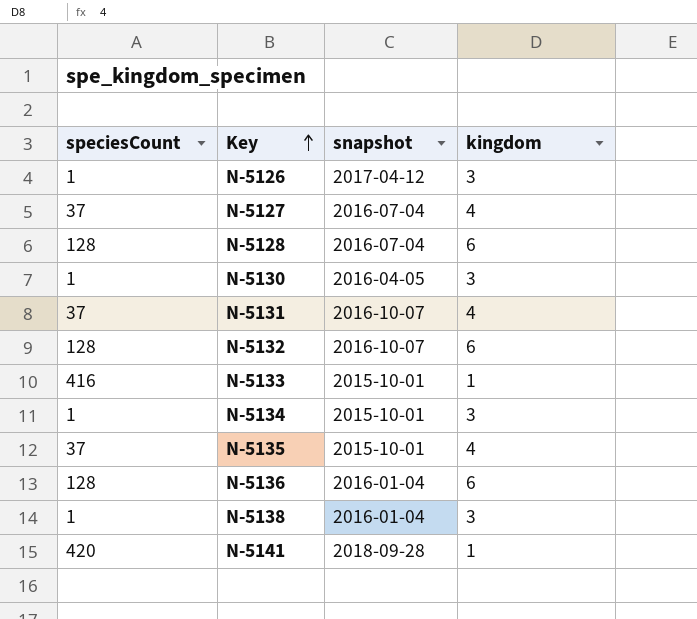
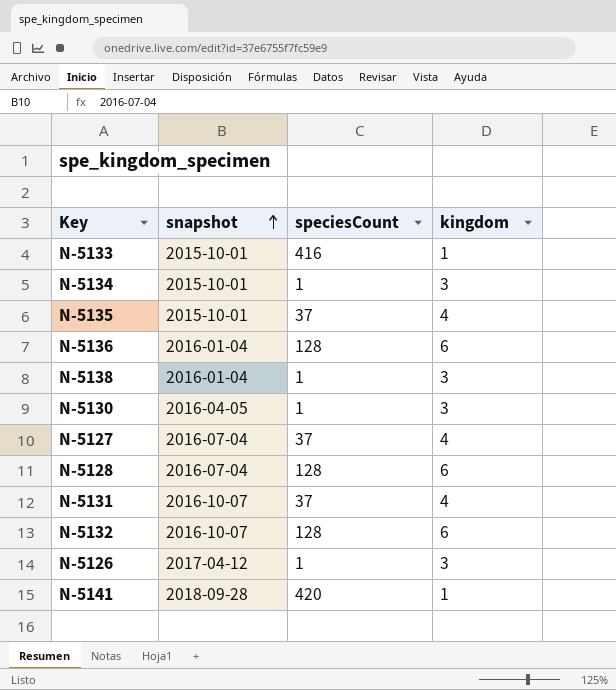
row order: Key ascending -> snapshot ascending
column speciesCount | position: 1 -> 3

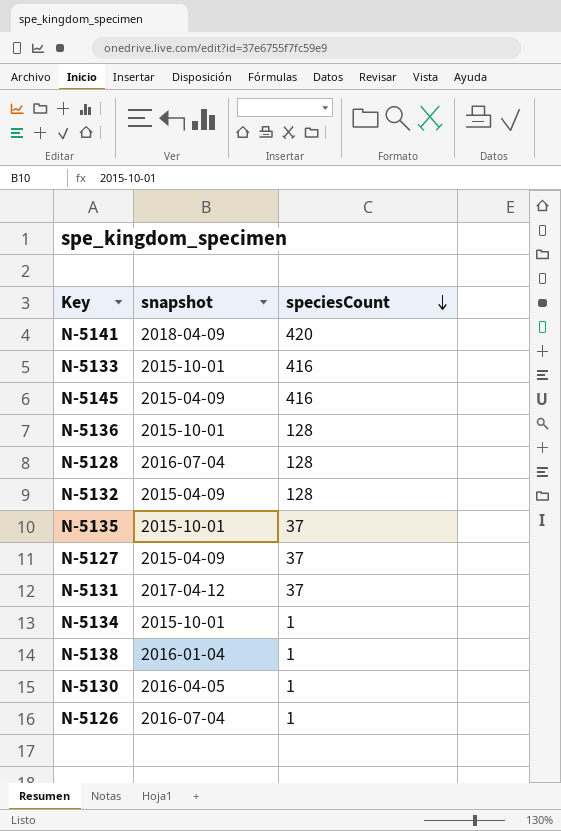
row order: snapshot ascending -> speciesCount descending
column kingdom | position: 4 -> none
N-5141 | snapshot: 2018-09-28 -> 2018-04-09
row N-5145: none -> 2015-04-09 | 416
N-5136 | snapshot: 2016-01-04 -> 2015-10-01
N-5132 | snapshot: 2016-10-07 -> 2015-04-09
N-5127 | snapshot: 2016-07-04 -> 2015-04-09
N-5131 | snapshot: 2016-10-07 -> 2017-04-12
N-5126 | snapshot: 2017-04-12 -> 2016-07-04

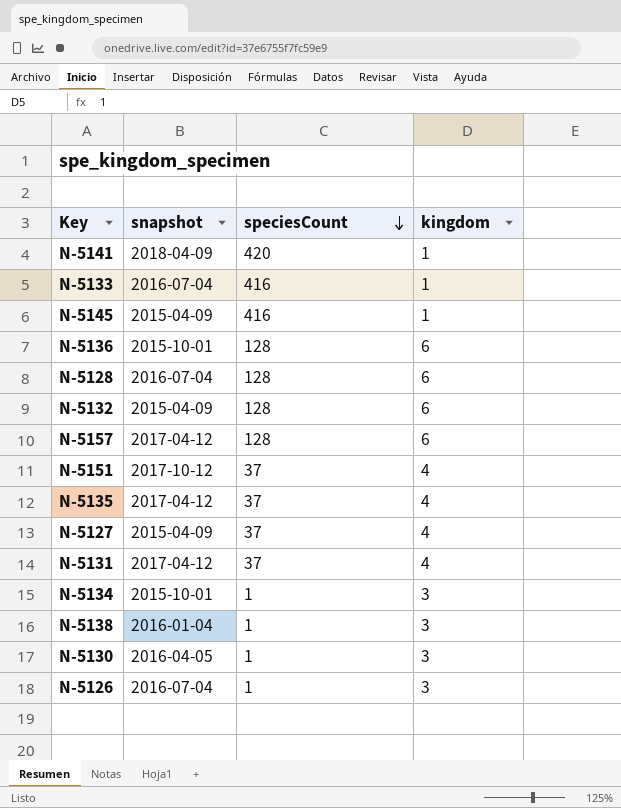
column kingdom | position: none -> 4
N-5133 | snapshot: 2015-10-01 -> 2016-07-04
row N-5157: none -> 2017-04-12 | 128 | 6
row N-5151: none -> 2017-10-12 | 37 | 4
N-5135 | snapshot: 2015-10-01 -> 2017-04-12

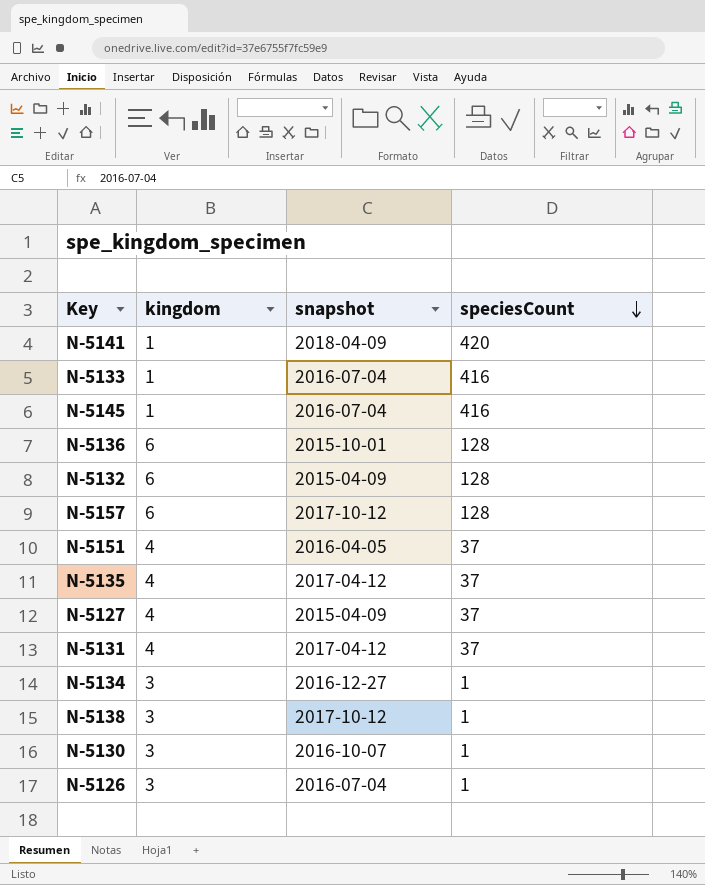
column kingdom | position: 4 -> 2
row N-5128: 2016-07-04 | 128 | 6 -> none
N-5145 | snapshot: 2015-04-09 -> 2016-07-04
N-5157 | snapshot: 2017-04-12 -> 2017-10-12
N-5151 | snapshot: 2017-10-12 -> 2016-04-05
N-5134 | snapshot: 2015-10-01 -> 2016-12-27
N-5138 | snapshot: 2016-01-04 -> 2017-10-12
N-5130 | snapshot: 2016-04-05 -> 2016-10-07

